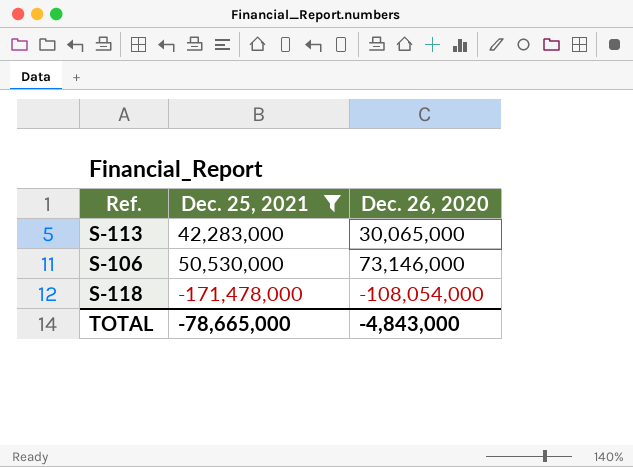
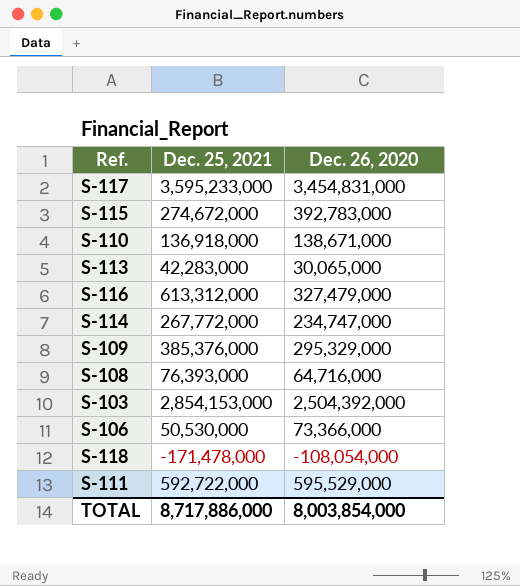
filter: Dec. 25, 2021 <= 50,530,000 -> none
S-106 | Dec. 26, 2020: 73,146,000 -> 73,366,000
TOTAL | Dec. 25, 2021: -78,665,000 -> 8,717,886,000
TOTAL | Dec. 26, 2020: -4,843,000 -> 8,003,854,000

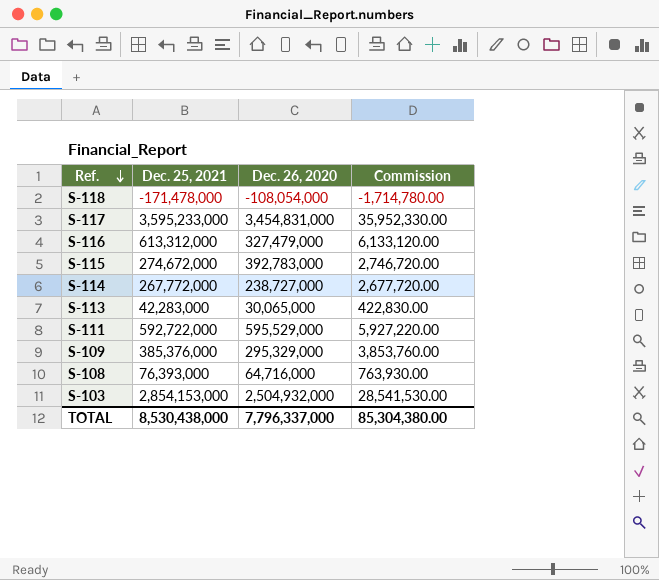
row order: none -> Ref. descending
column Commission | formula: none -> [Dec. 25, 2021] * 0.01
row S-110: 136,918,000 | 138,671,000 -> none
row S-106: 50,530,000 | 73,366,000 -> none
S-114 | Dec. 26, 2020: 234,747,000 -> 238,727,000
S-103 | Dec. 26, 2020: 2,504,392,000 -> 2,504,932,000
TOTAL | Dec. 25, 2021: 8,717,886,000 -> 8,530,438,000
TOTAL | Dec. 26, 2020: 8,003,854,000 -> 7,796,337,000

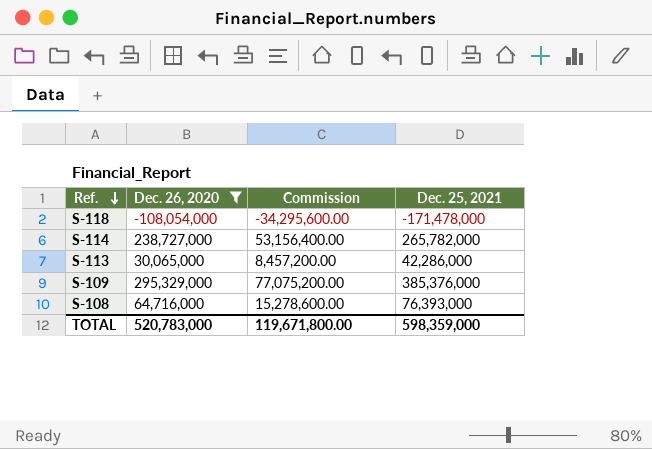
filter: none -> Dec. 26, 2020 <= 295,329,000
column Commission | formula: [Dec. 25, 2021] * 0.01 -> [Dec. 25, 2021] * 0.2
column Dec. 25, 2021 | position: 2 -> 4
S-114 | Dec. 25, 2021: 267,772,000 -> 265,782,000
S-113 | Dec. 25, 2021: 42,283,000 -> 42,286,000
TOTAL | Dec. 26, 2020: 7,796,337,000 -> 520,783,000
TOTAL | Commission: 85,304,380.00 -> 119,671,800.00
TOTAL | Dec. 25, 2021: 8,530,438,000 -> 598,359,000

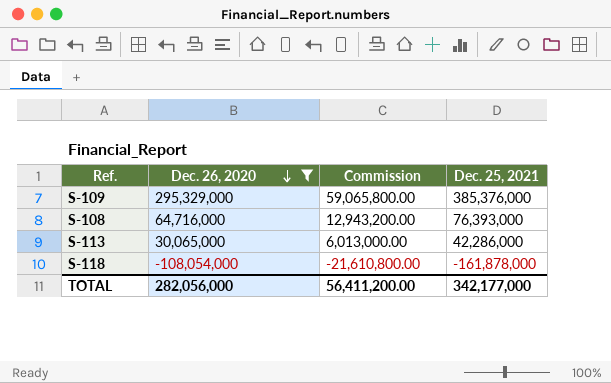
row order: Ref. descending -> Dec. 26, 2020 descending
column Commission | formula: [Dec. 25, 2021] * 0.2 -> [Dec. 26, 2020] * 0.2
row S-114: 238,727,000 | 53,156,400.00 | 265,782,000 -> none
S-118 | Dec. 25, 2021: -171,478,000 -> -161,878,000
TOTAL | Dec. 26, 2020: 520,783,000 -> 282,056,000
TOTAL | Commission: 119,671,800.00 -> 56,411,200.00
TOTAL | Dec. 25, 2021: 598,359,000 -> 342,177,000

